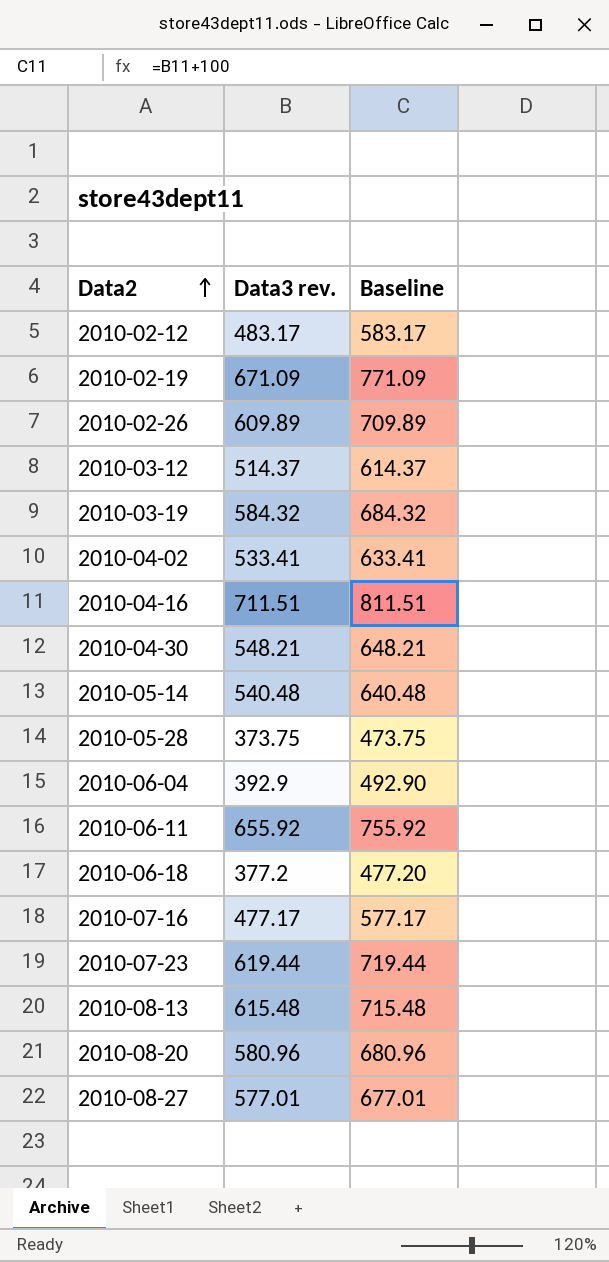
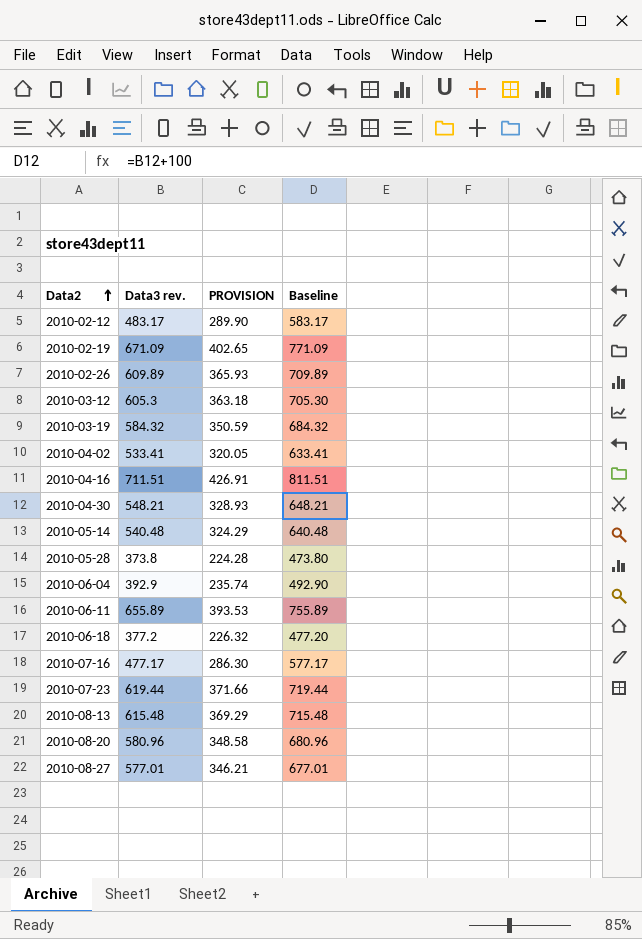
column PROVISION | formula: none -> [Data3 rev.] * 0.6
2010-03-12 | Data3 rev.: 514.37 -> 605.3
2010-03-12 | Baseline: 614.37 -> 705.30
2010-05-28 | Data3 rev.: 373.75 -> 373.8
2010-05-28 | Baseline: 473.75 -> 473.80
2010-06-11 | Data3 rev.: 655.92 -> 655.89
2010-06-11 | Baseline: 755.92 -> 755.89

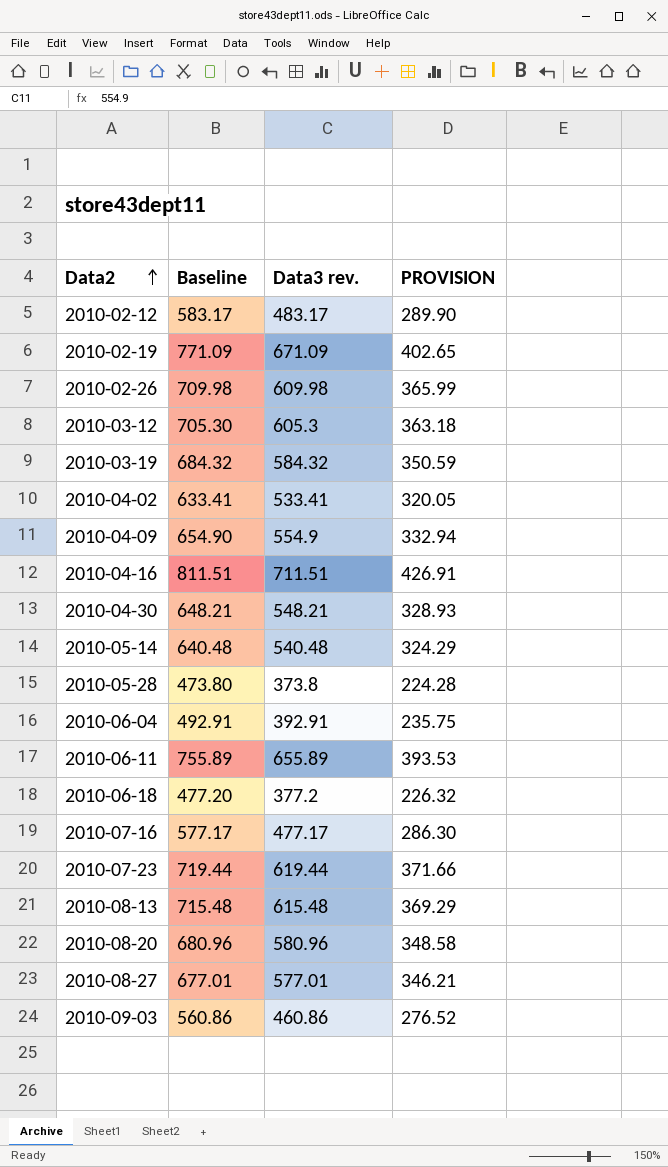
column Baseline | position: 4 -> 2
2010-02-26 | Baseline: 709.89 -> 709.98
2010-02-26 | Data3 rev.: 609.89 -> 609.98
2010-02-26 | PROVISION: 365.93 -> 365.99
row 2010-04-09: none -> 654.90 | 554.9 | 332.94
2010-06-04 | Baseline: 492.90 -> 492.91
2010-06-04 | Data3 rev.: 392.9 -> 392.91
2010-06-04 | PROVISION: 235.74 -> 235.75
row 2010-09-03: none -> 560.86 | 460.86 | 276.52

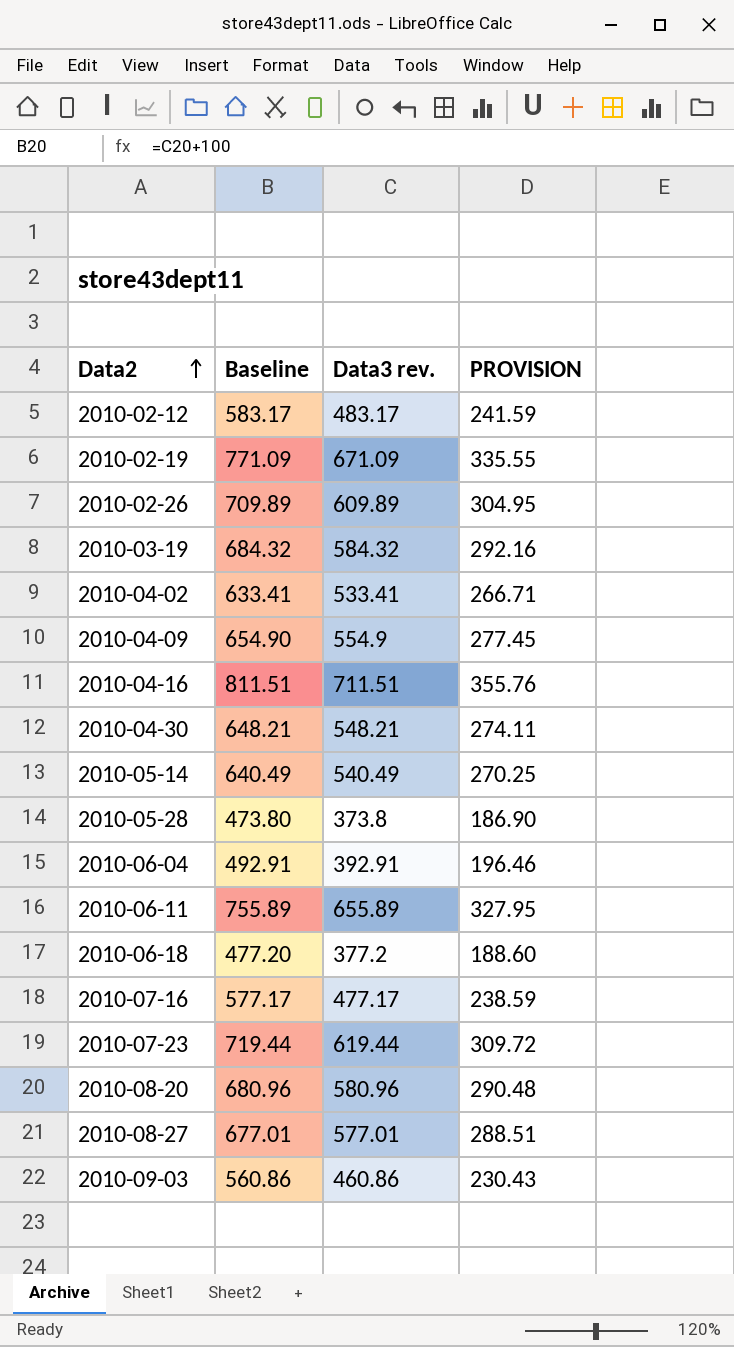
column PROVISION | formula: [Data3 rev.] * 0.6 -> [Data3 rev.] * 0.5
row 2010-03-12: 705.30 | 605.3 | 363.18 -> none
row 2010-08-13: 715.48 | 615.48 | 369.29 -> none
2010-02-26 | Baseline: 709.98 -> 709.89
2010-02-26 | Data3 rev.: 609.98 -> 609.89
2010-05-14 | Baseline: 640.48 -> 640.49
2010-05-14 | Data3 rev.: 540.48 -> 540.49

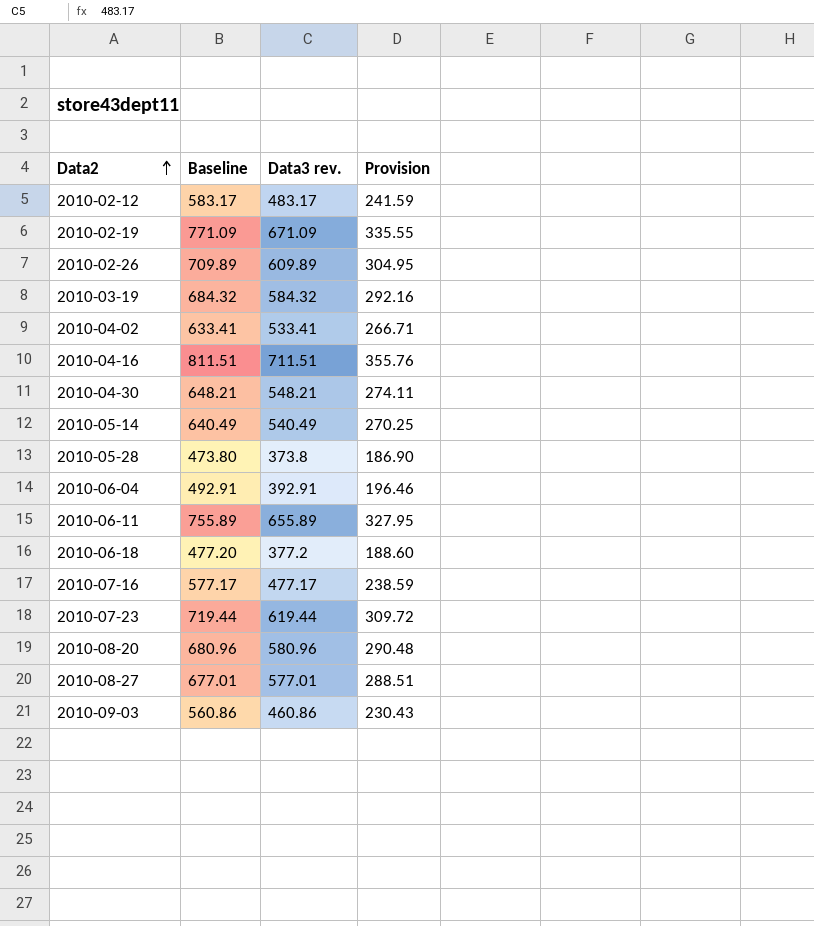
column name: PROVISION -> Provision
row 2010-04-09: 654.90 | 554.9 | 277.45 -> none

